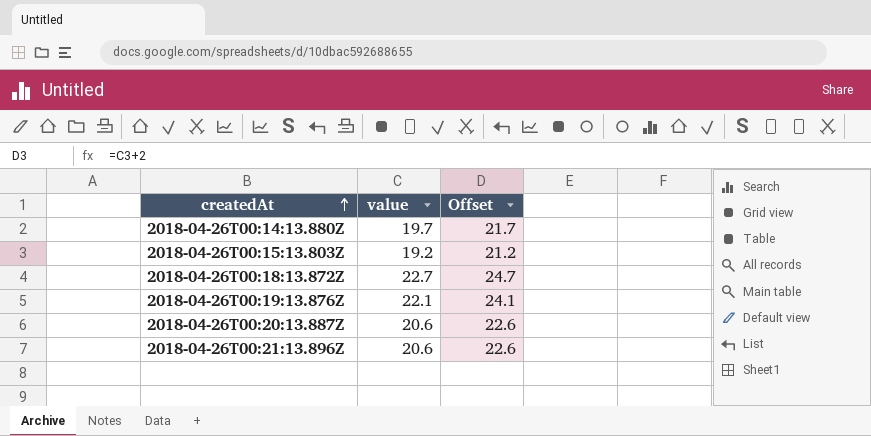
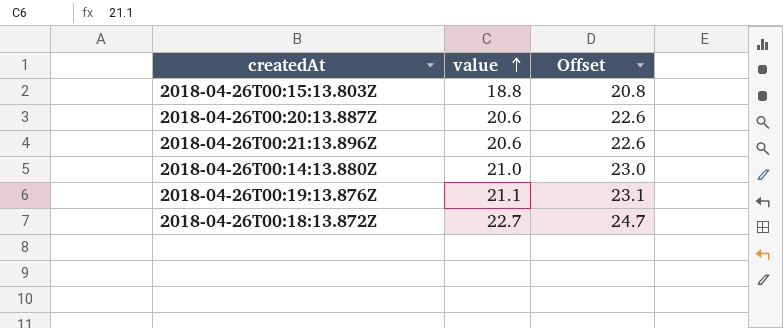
row order: createdAt ascending -> value ascending
2018-04-26T00:15:13.803Z | value: 19.2 -> 18.8
2018-04-26T00:15:13.803Z | Offset: 21.2 -> 20.8
2018-04-26T00:14:13.880Z | value: 19.7 -> 21.0
2018-04-26T00:14:13.880Z | Offset: 21.7 -> 23.0
2018-04-26T00:19:13.876Z | value: 22.1 -> 21.1
2018-04-26T00:19:13.876Z | Offset: 24.1 -> 23.1

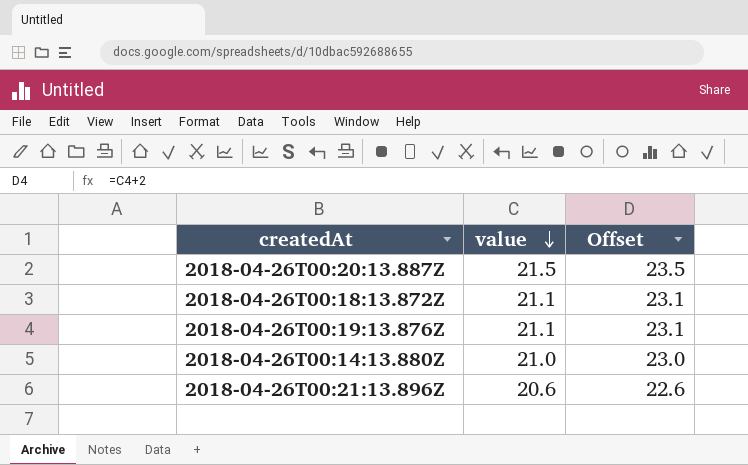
row order: value ascending -> value descending
row 2018-04-26T00:15:13.803Z: 18.8 | 20.8 -> none
2018-04-26T00:20:13.887Z | value: 20.6 -> 21.5
2018-04-26T00:20:13.887Z | Offset: 22.6 -> 23.5
2018-04-26T00:18:13.872Z | value: 22.7 -> 21.1
2018-04-26T00:18:13.872Z | Offset: 24.7 -> 23.1

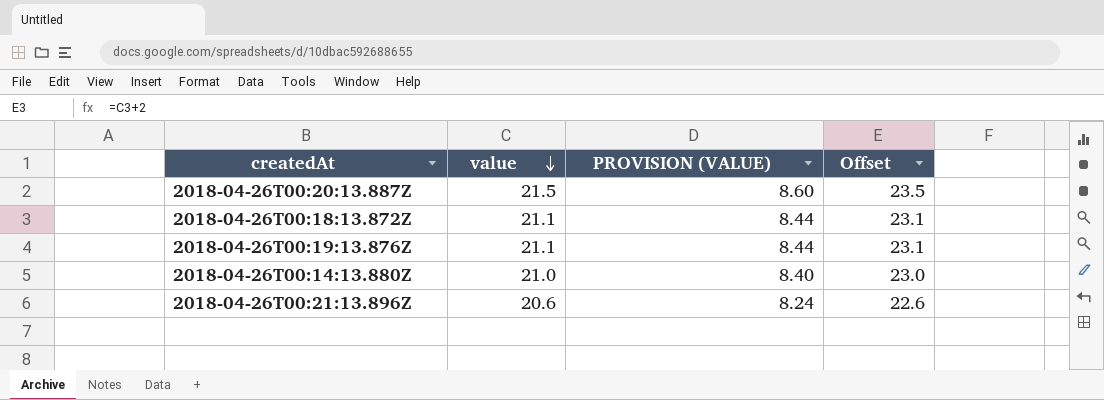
column PROVISION (VALUE) | formula: none -> [value] * 0.4

